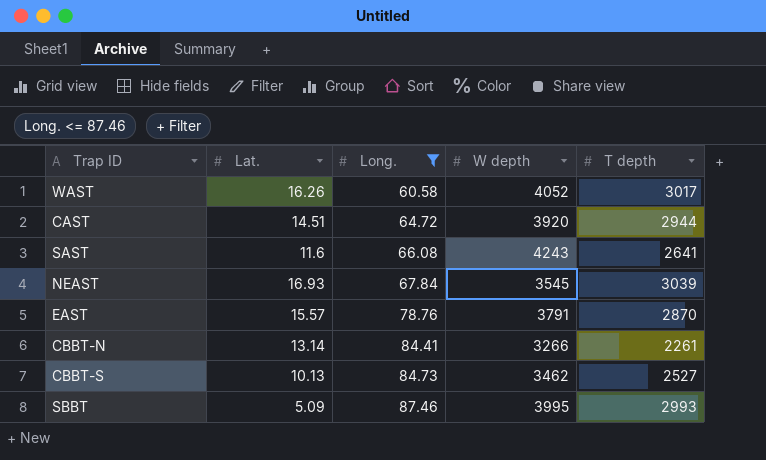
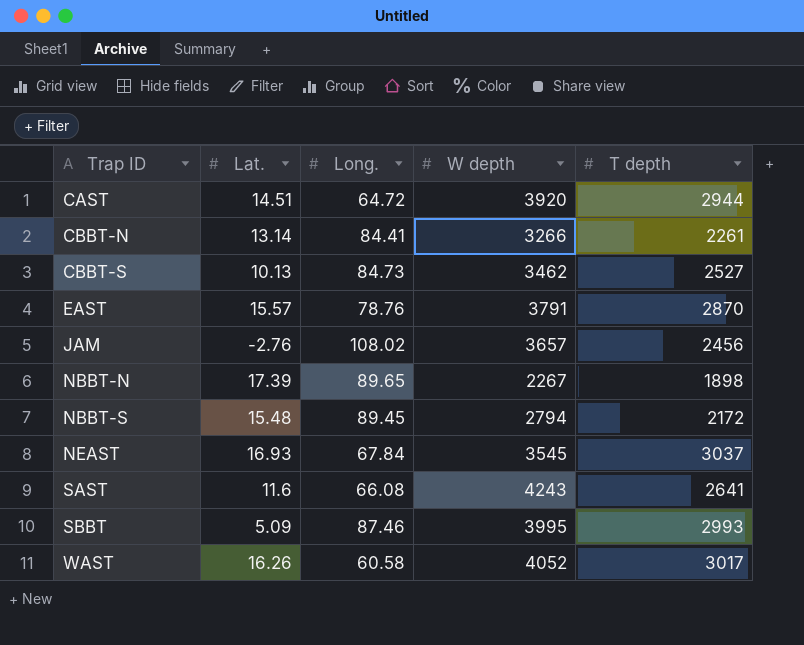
filter: Long. <= 87.46 -> none
row order: Long. ascending -> Trap ID ascending
NEAST | T depth: 3039 -> 3037

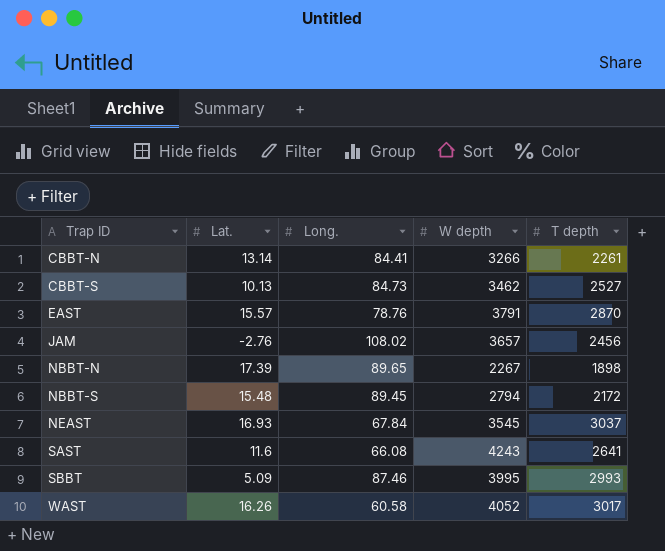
row CAST: 14.51 | 64.72 | 3920 | 2944 -> none

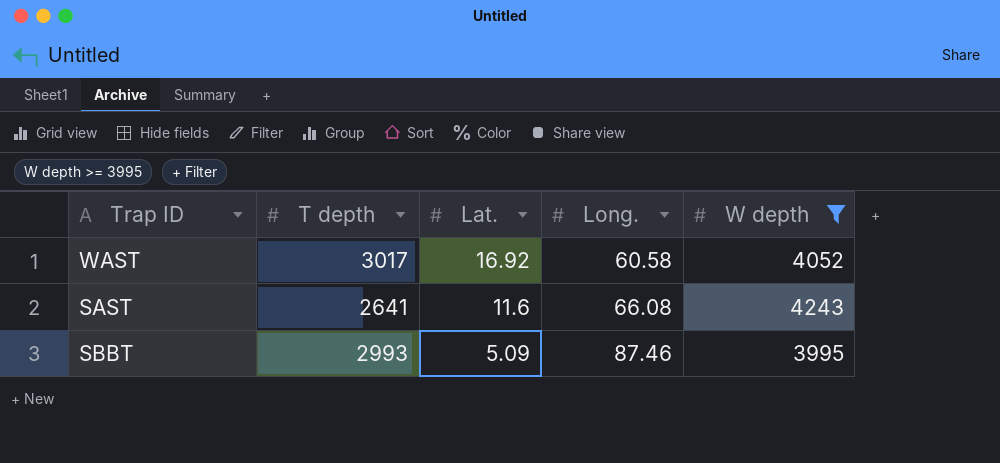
filter: none -> W depth >= 3995
row order: Trap ID ascending -> Lat. descending
column T depth | position: 5 -> 2
WAST | Lat.: 16.26 -> 16.92

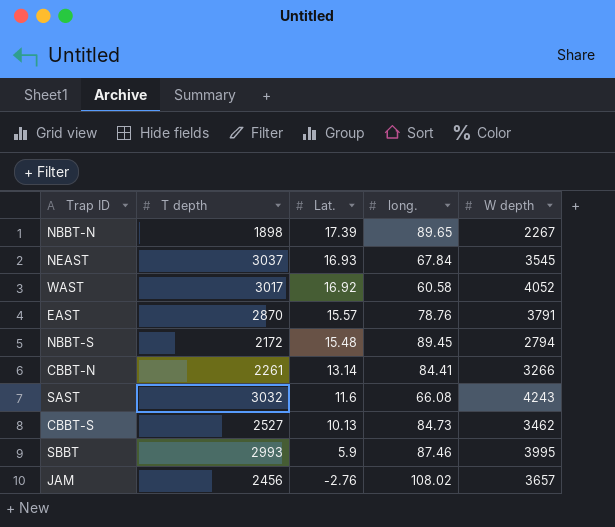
filter: W depth >= 3995 -> none
column name: Long. -> long.
SAST | T depth: 2641 -> 3032
SBBT | Lat.: 5.09 -> 5.9

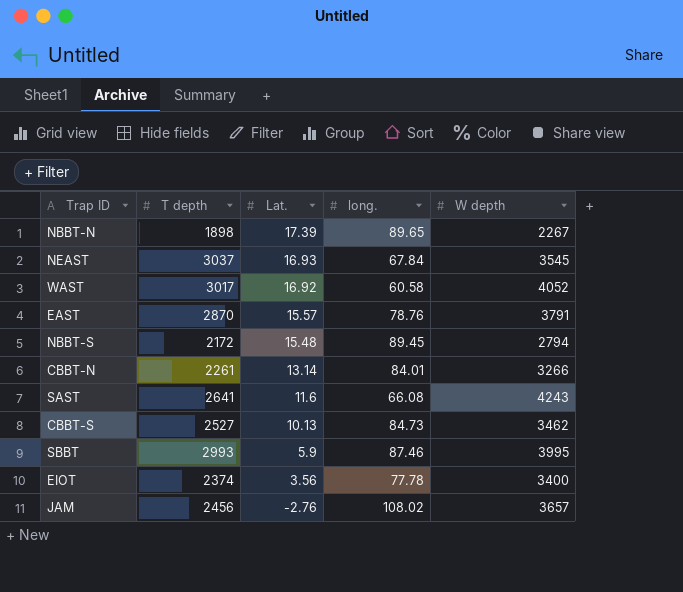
CBBT-N | long.: 84.41 -> 84.01
SAST | T depth: 3032 -> 2641
row EIOT: none -> 2374 | 3.56 | 77.78 | 3400

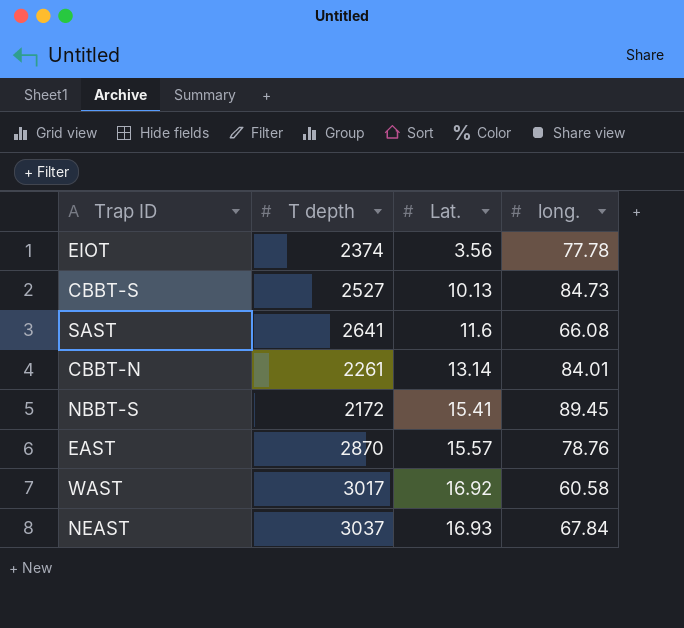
row order: Lat. descending -> Lat. ascending
column W depth | position: 5 -> none
row NBBT-N: 1898 | 17.39 | 89.65 | 2267 -> none
row SBBT: 2993 | 5.9 | 87.46 | 3995 -> none
row JAM: 2456 | -2.76 | 108.02 | 3657 -> none
NBBT-S | Lat.: 15.48 -> 15.41

